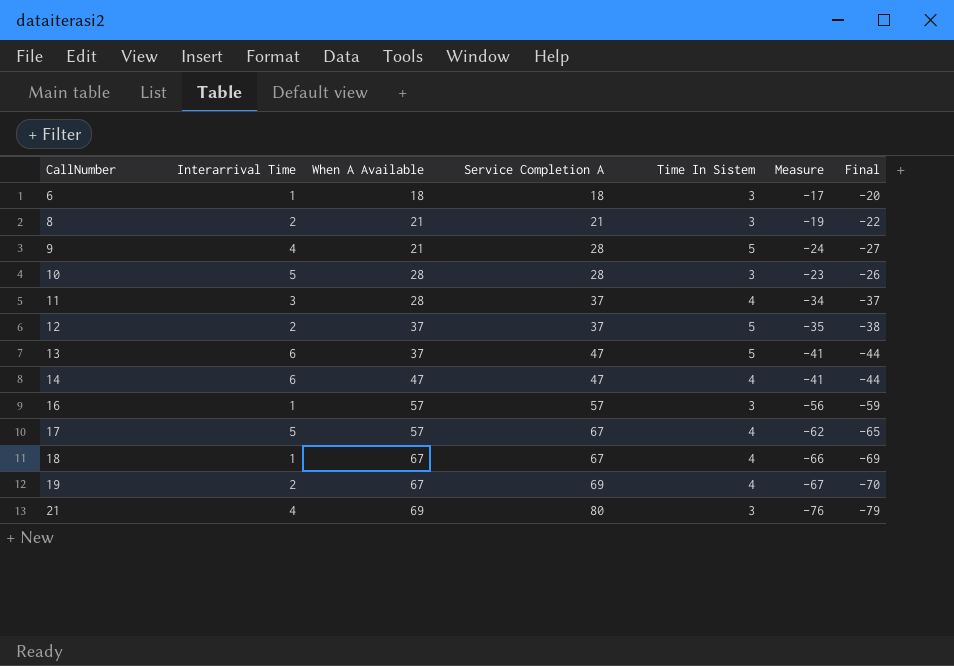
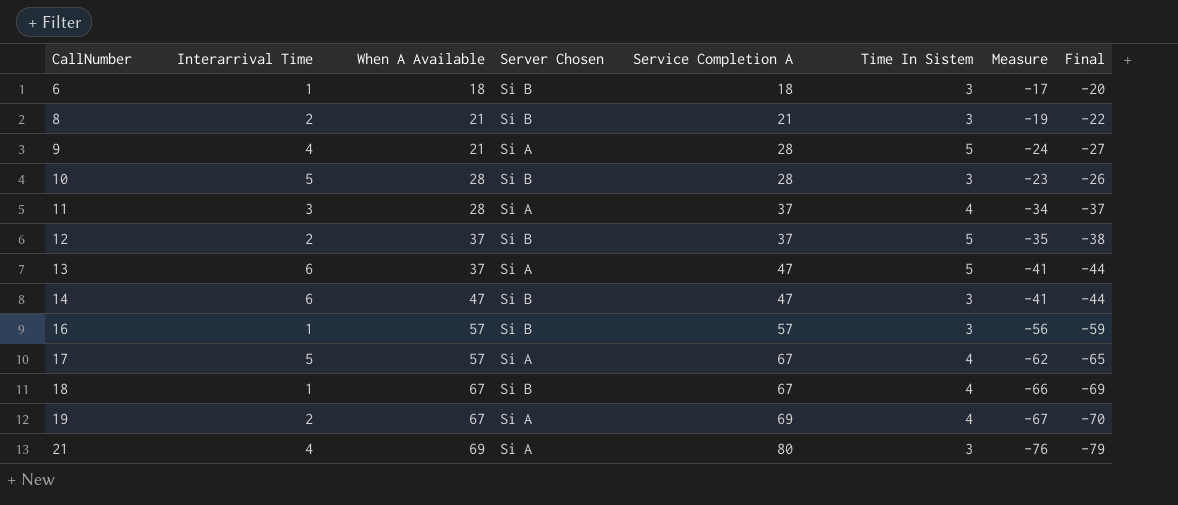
column Server Chosen | position: none -> 4
14 | Time In Sistem: 4 -> 3

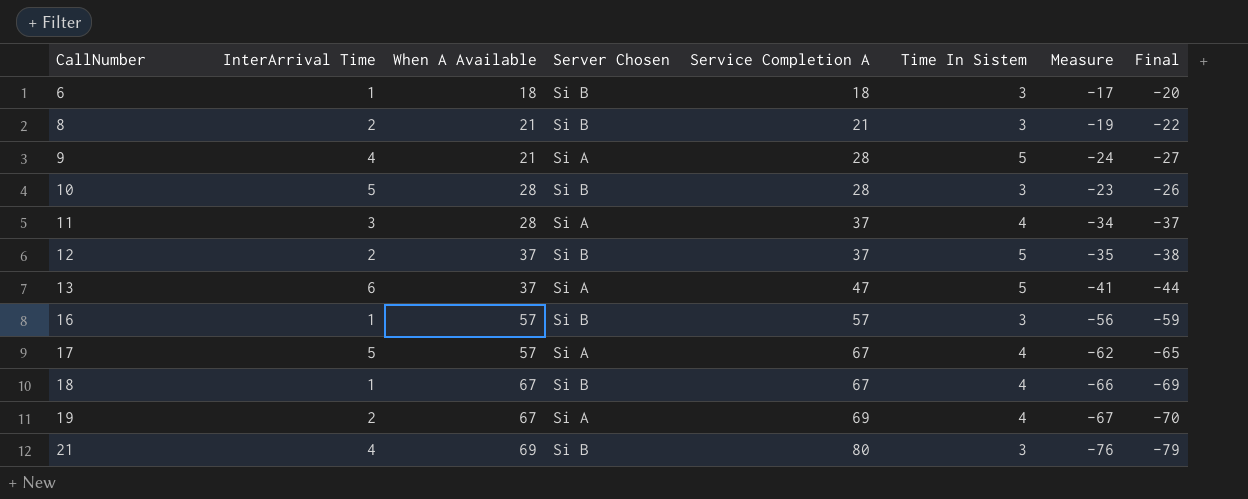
column name: Interarrival Time -> InterArrival Time
row 14: 6 | 47 | Si B | 47 | 3 | -41 | -44 -> none
21 | Server Chosen: Si A -> Si B

